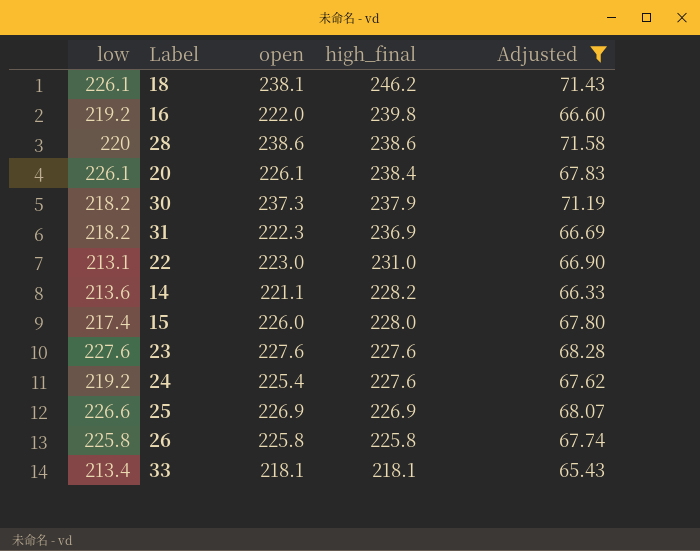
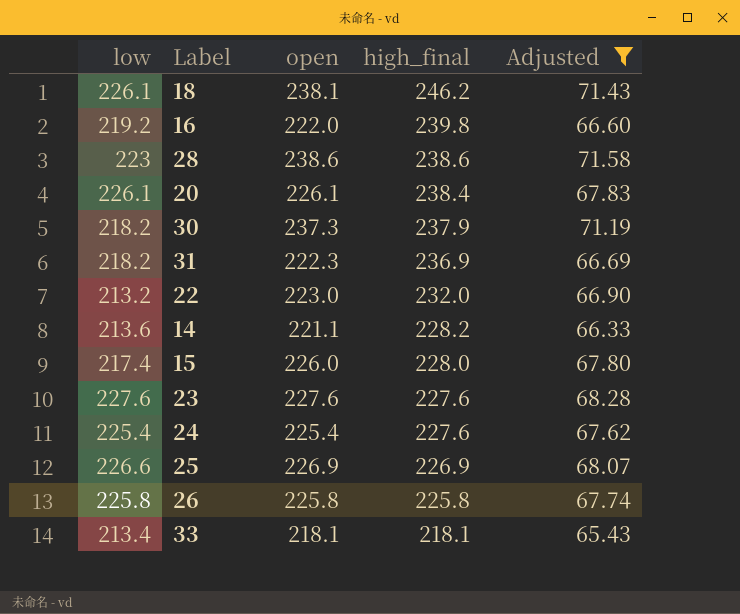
28 | low: 220 -> 223
22 | low: 213.1 -> 213.2
22 | high_final: 231.0 -> 232.0
24 | low: 219.2 -> 225.4

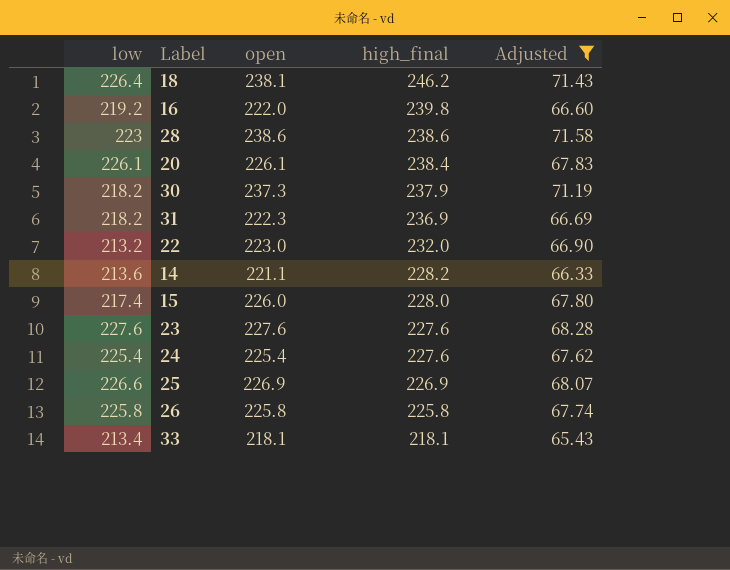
18 | low: 226.1 -> 226.4

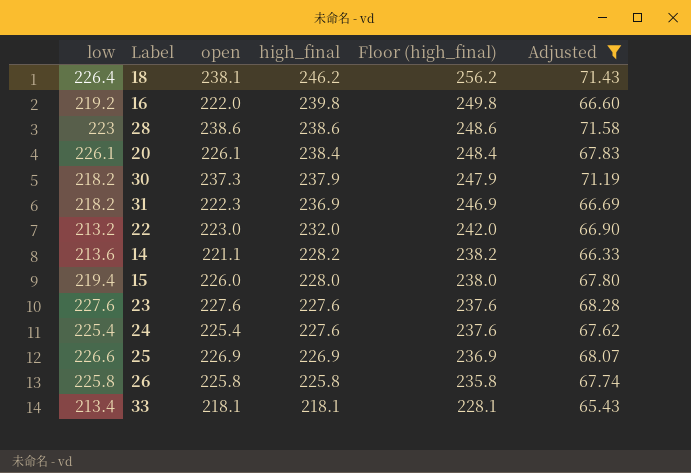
column Floor (high_final) | formula: none -> [high_final] + 10
15 | low: 217.4 -> 219.4

